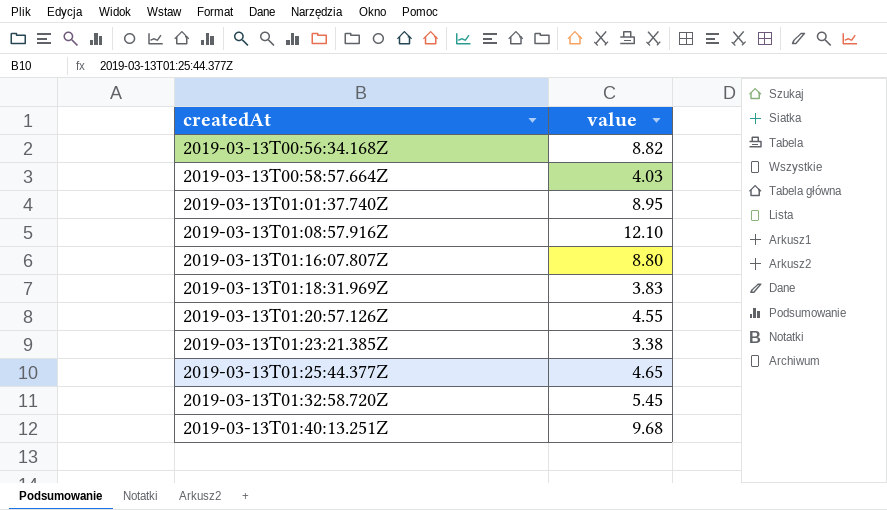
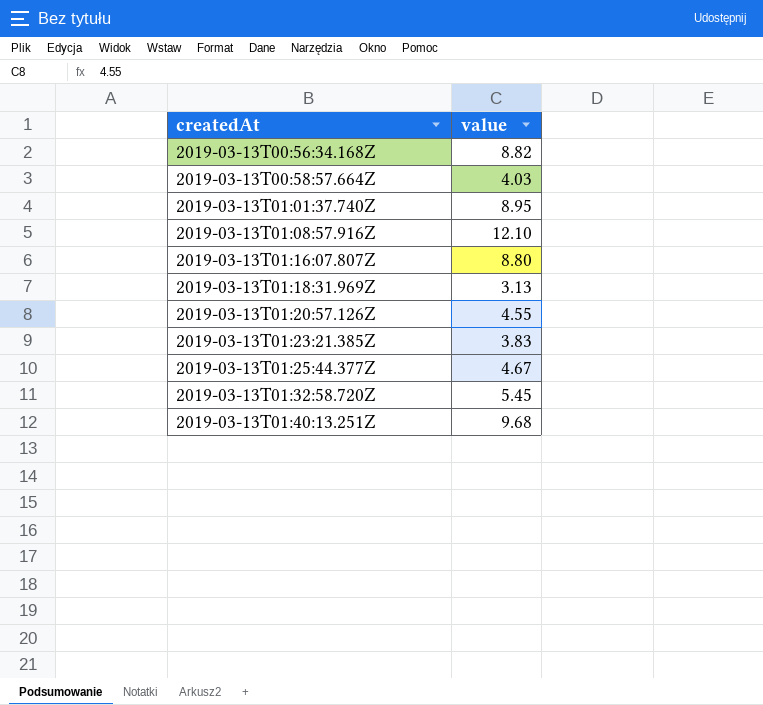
2019-03-13T01:18:31.969Z | value: 3.83 -> 3.13
2019-03-13T01:23:21.385Z | value: 3.38 -> 3.83
2019-03-13T01:25:44.377Z | value: 4.65 -> 4.67

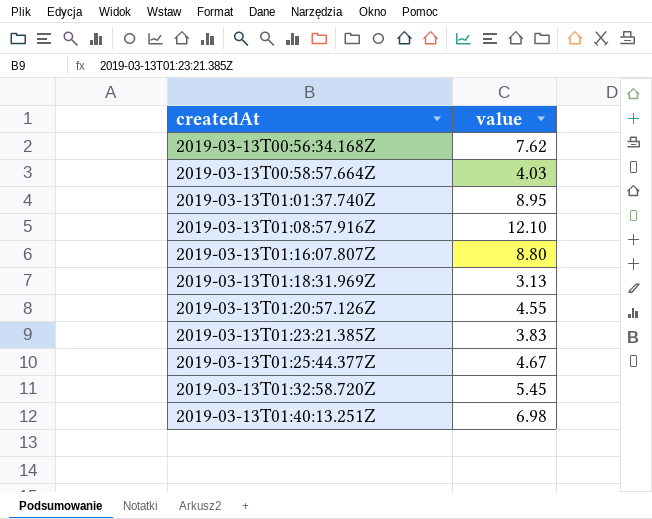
2019-03-13T00:56:34.168Z | value: 8.82 -> 7.62
2019-03-13T01:40:13.251Z | value: 9.68 -> 6.98

